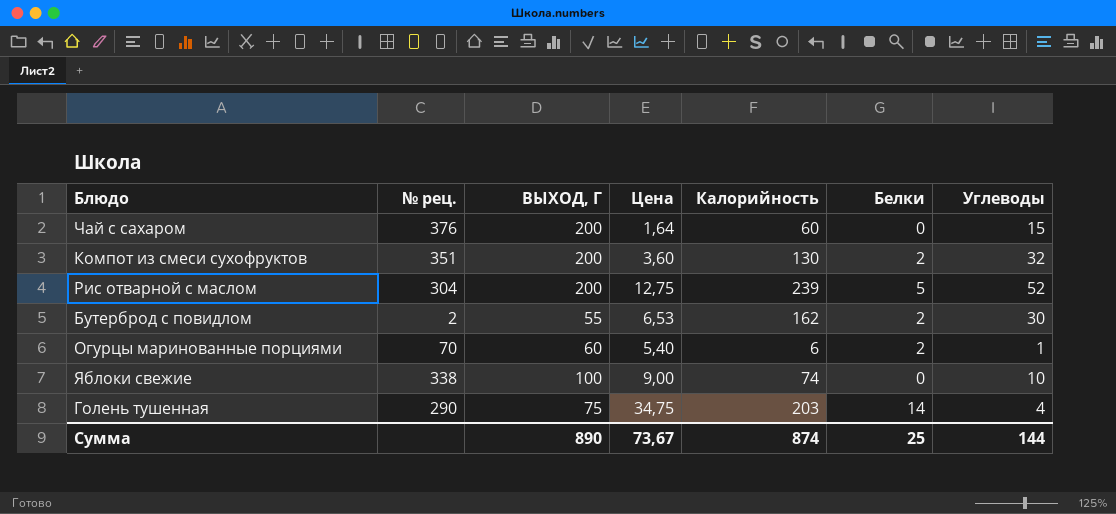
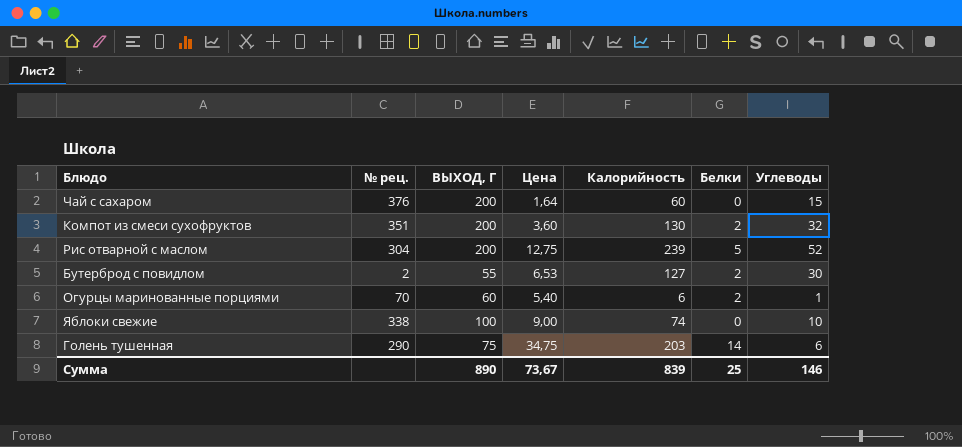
Бутерброд с повидлом | Калорийность: 162 -> 127
Голень тушенная | Углеводы: 4 -> 6
Сумма | Калорийность: 874 -> 839
Сумма | Углеводы: 144 -> 146

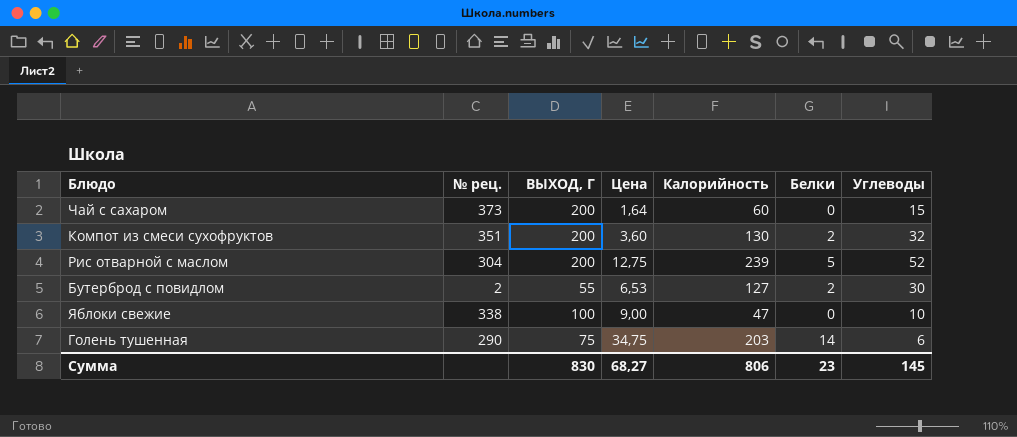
row Огурцы маринованные порциями: 70 | 60 | 5,40 | 6 | 2 | 1 -> none
Чай с сахаром | № рец.: 376 -> 373
Яблоки свежие | Калорийность: 74 -> 47
Сумма | ВЫХОД, Г: 890 -> 830
Сумма | Цена: 73,67 -> 68,27
Сумма | Калорийность: 839 -> 806
Сумма | Белки: 25 -> 23
Сумма | Углеводы: 146 -> 145

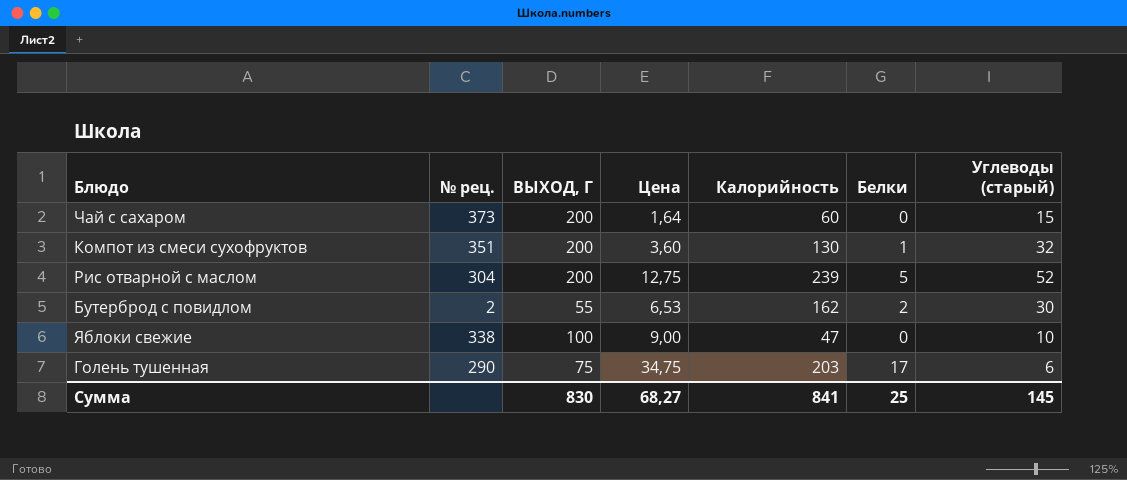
column name: Углеводы -> Углеводы (старый)
Компот из смеси сухофруктов | Белки: 2 -> 1
Бутерброд с повидлом | Калорийность: 127 -> 162
Голень тушенная | Белки: 14 -> 17
Сумма | Калорийность: 806 -> 841
Сумма | Белки: 23 -> 25

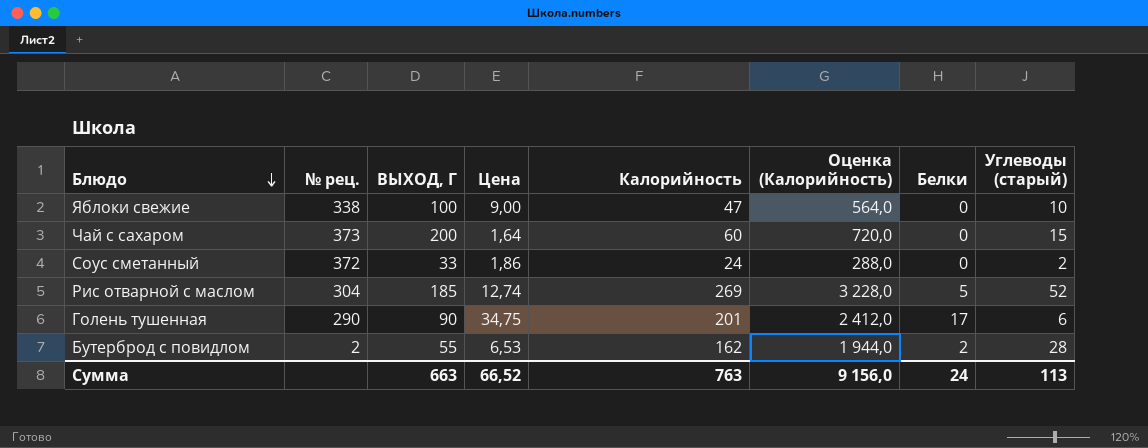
row order: none -> Блюдо descending
column Оценка (Калорийность) | formula: none -> [Калорийность] * 12
row Компот из смеси сухофруктов: 351 | 200 | 3,60 | 130 | 1 | 32 -> none
row Соус сметанный: none -> 372 | 33 | 1,86 | 24 | 288,0 | 0 | 2
Рис отварной с маслом | ВЫХОД, Г: 200 -> 185
Рис отварной с маслом | Цена: 12,75 -> 12,74
Рис отварной с маслом | Калорийность: 239 -> 269
Голень тушенная | ВЫХОД, Г: 75 -> 90
Голень тушенная | Калорийность: 203 -> 201
Бутерброд с повидлом | Углеводы (старый): 30 -> 28
Сумма | ВЫХОД, Г: 830 -> 663
Сумма | Цена: 68,27 -> 66,52
Сумма | Калорийность: 841 -> 763
Сумма | Белки: 25 -> 24
Сумма | Углеводы (старый): 145 -> 113

